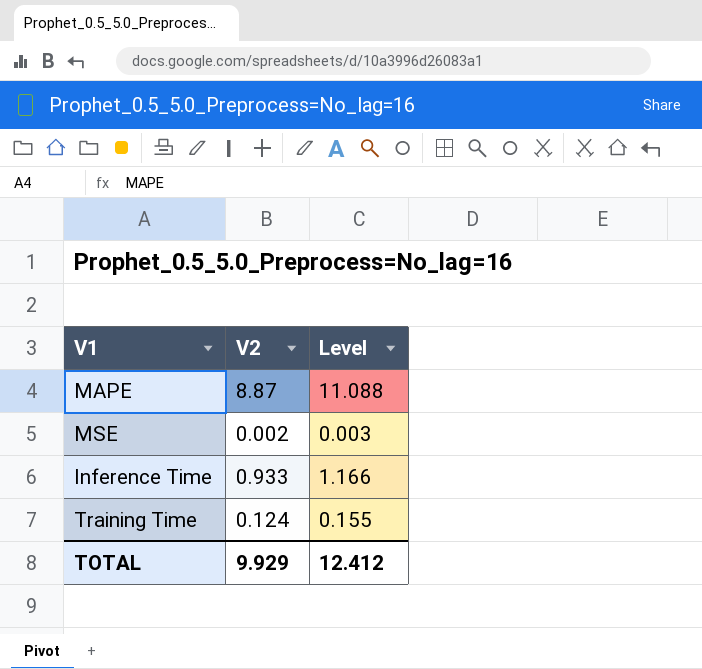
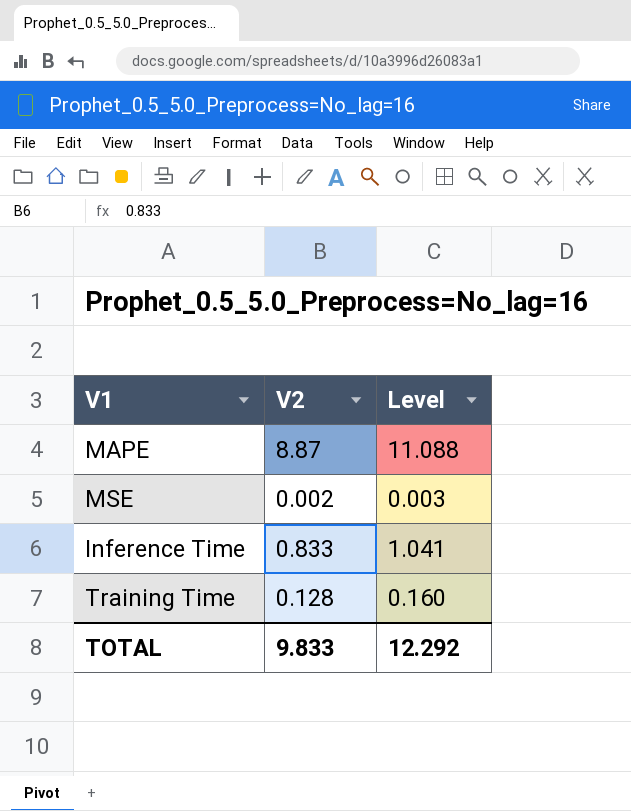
Inference Time | V2: 0.933 -> 0.833
Inference Time | Level: 1.166 -> 1.041
Training Time | V2: 0.124 -> 0.128
Training Time | Level: 0.155 -> 0.160
TOTAL | V2: 9.929 -> 9.833
TOTAL | Level: 12.412 -> 12.292

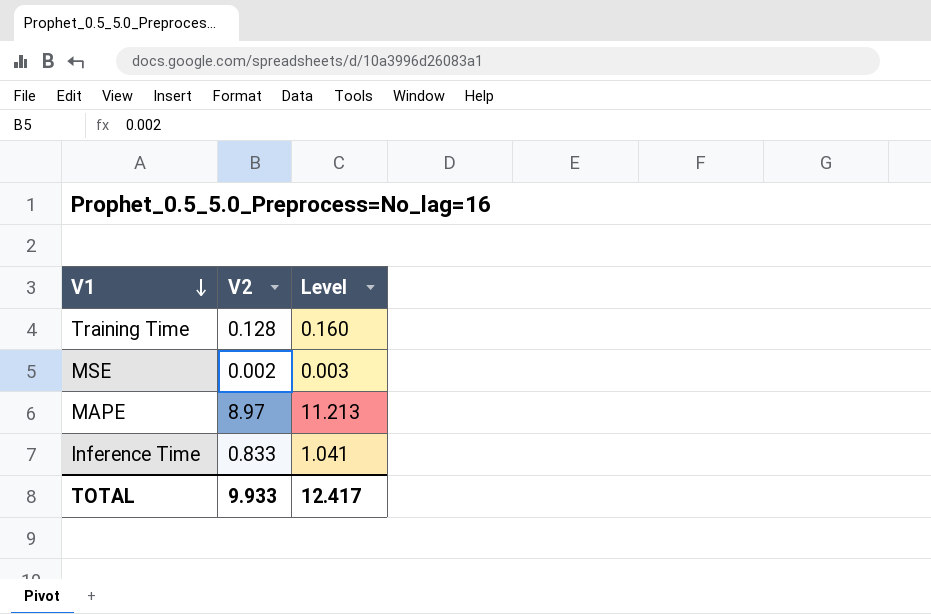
row order: none -> V1 descending
MAPE | V2: 8.87 -> 8.97
MAPE | Level: 11.088 -> 11.213
TOTAL | V2: 9.833 -> 9.933
TOTAL | Level: 12.292 -> 12.417

